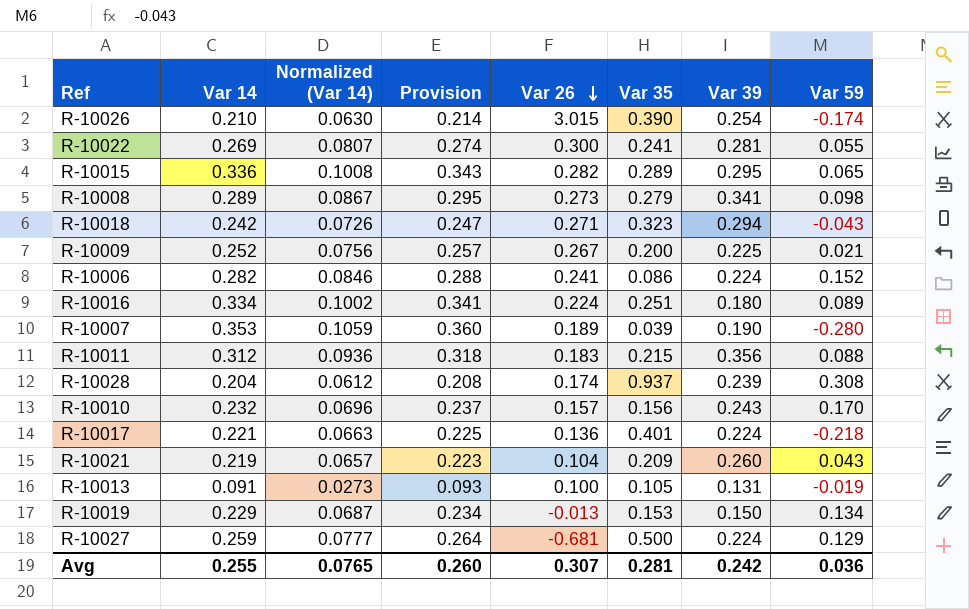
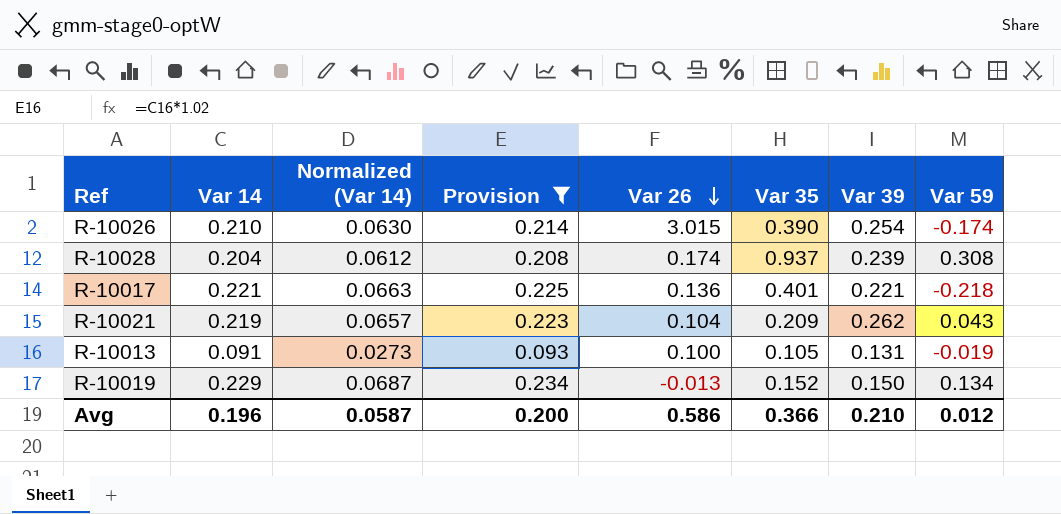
filter: none -> Provision <= 0.234
R-10017 | Var 39: 0.224 -> 0.221
R-10021 | Var 39: 0.260 -> 0.262
R-10019 | Var 35: 0.153 -> 0.152
Avg | Var 14: 0.255 -> 0.196
Avg | Normalized (Var 14): 0.0765 -> 0.0587
Avg | Provision: 0.260 -> 0.200
Avg | Var 26: 0.307 -> 0.586
Avg | Var 35: 0.281 -> 0.366
Avg | Var 39: 0.242 -> 0.210
Avg | Var 59: 0.036 -> 0.012

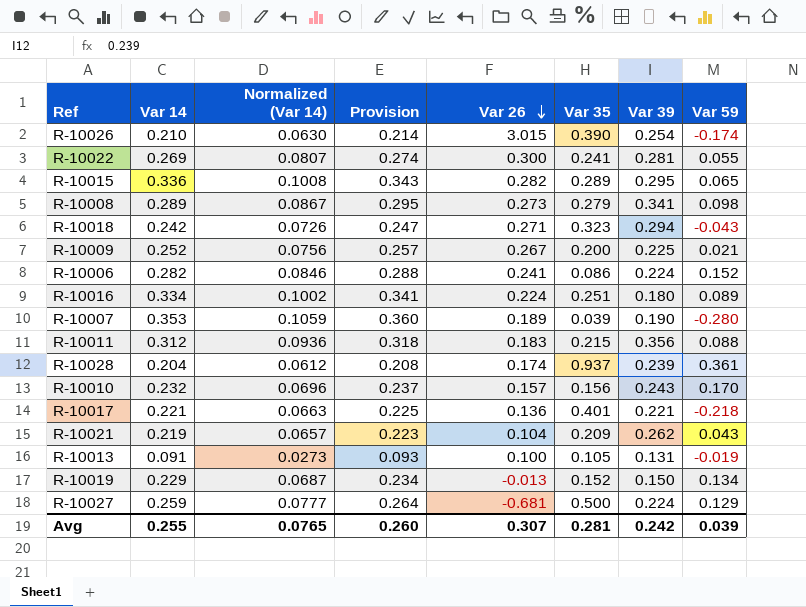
filter: Provision <= 0.234 -> none
R-10028 | Var 59: 0.308 -> 0.361
Avg | Var 14: 0.196 -> 0.255
Avg | Normalized (Var 14): 0.0587 -> 0.0765
Avg | Provision: 0.200 -> 0.260
Avg | Var 26: 0.586 -> 0.307
Avg | Var 35: 0.366 -> 0.281
Avg | Var 39: 0.210 -> 0.242
Avg | Var 59: 0.012 -> 0.039

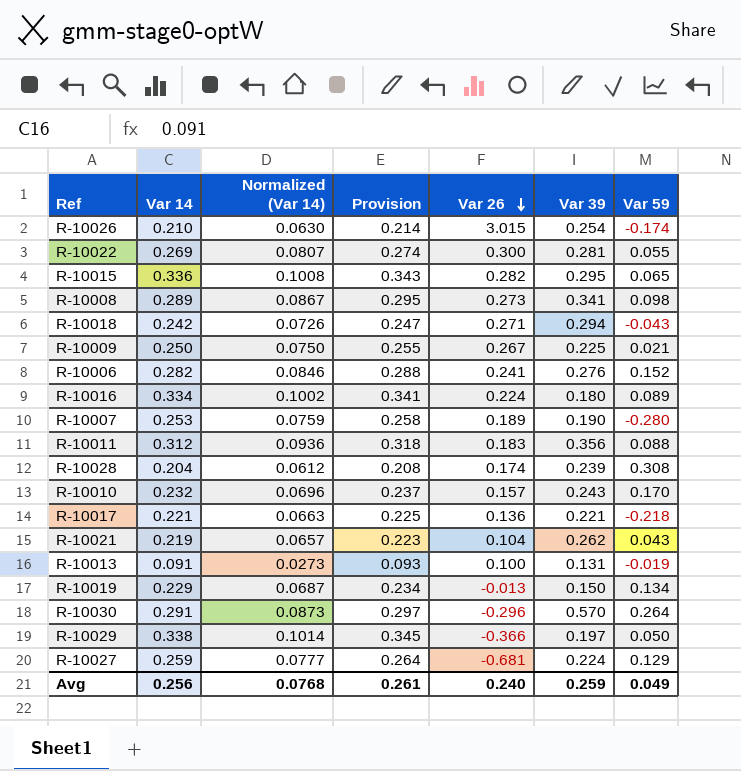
column Var 35 | position: 6 -> none
R-10009 | Var 14: 0.252 -> 0.250
R-10009 | Normalized (Var 14): 0.0756 -> 0.0750
R-10009 | Provision: 0.257 -> 0.255
R-10006 | Var 39: 0.224 -> 0.276
R-10007 | Var 14: 0.353 -> 0.253
R-10007 | Normalized (Var 14): 0.1059 -> 0.0759
R-10007 | Provision: 0.360 -> 0.258
R-10028 | Var 59: 0.361 -> 0.308
row R-10030: none -> 0.291 | 0.0873 | 0.297 | -0.296 | 0.570 | 0.264
row R-10029: none -> 0.338 | 0.1014 | 0.345 | -0.366 | 0.197 | 0.050
Avg | Var 14: 0.255 -> 0.256
Avg | Normalized (Var 14): 0.0765 -> 0.0768
Avg | Provision: 0.260 -> 0.261
Avg | Var 26: 0.307 -> 0.240
Avg | Var 39: 0.242 -> 0.259
Avg | Var 59: 0.039 -> 0.049

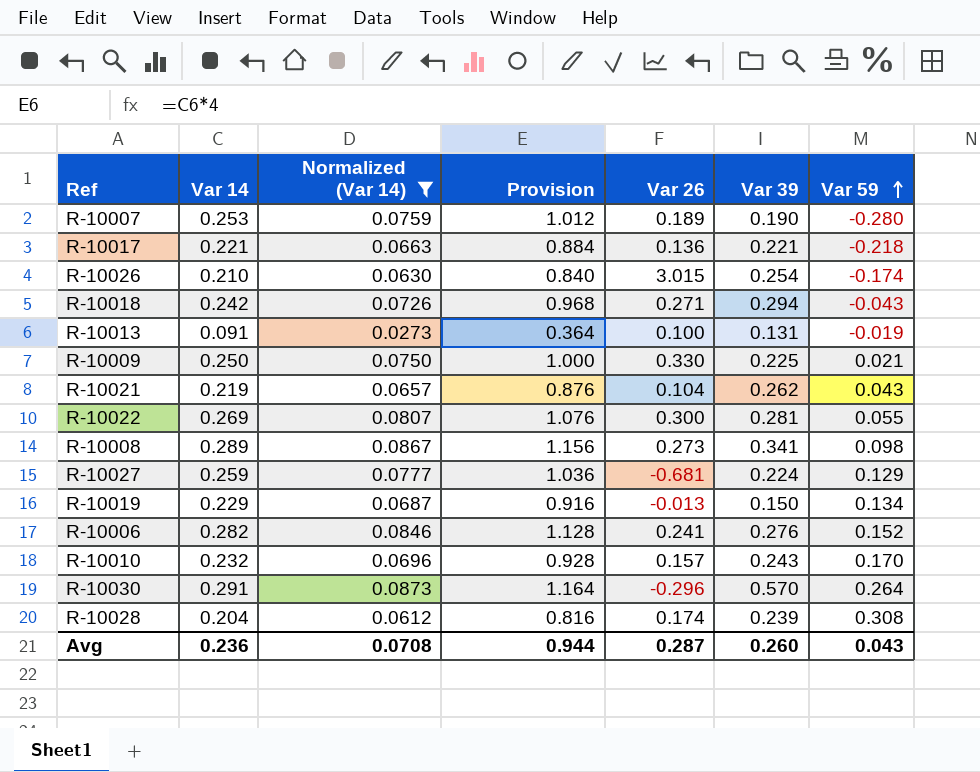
filter: none -> Normalized (Var 14) <= 0.0873
row order: Var 26 descending -> Var 59 ascending
column Provision | formula: [Var 14] * 1.02 -> [Var 14] * 4
R-10009 | Var 26: 0.267 -> 0.330
Avg | Var 14: 0.256 -> 0.236
Avg | Normalized (Var 14): 0.0768 -> 0.0708
Avg | Provision: 0.261 -> 0.944
Avg | Var 26: 0.240 -> 0.287
Avg | Var 39: 0.259 -> 0.260
Avg | Var 59: 0.049 -> 0.043

